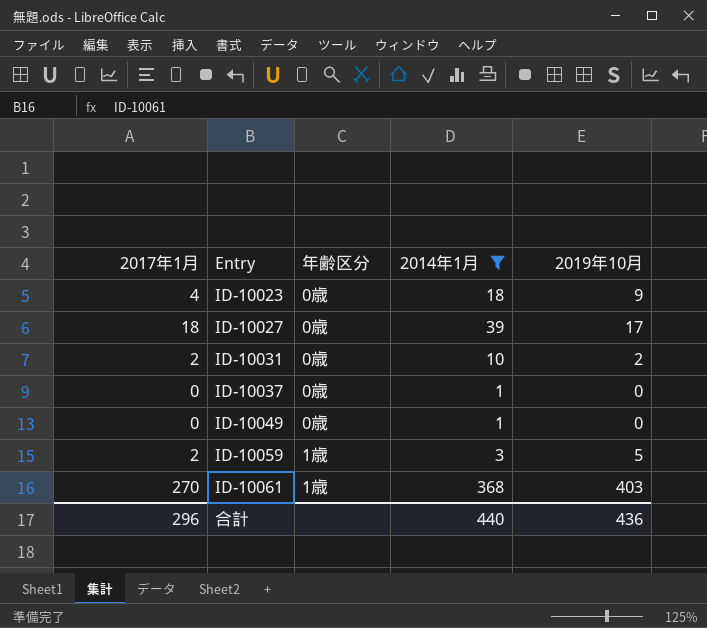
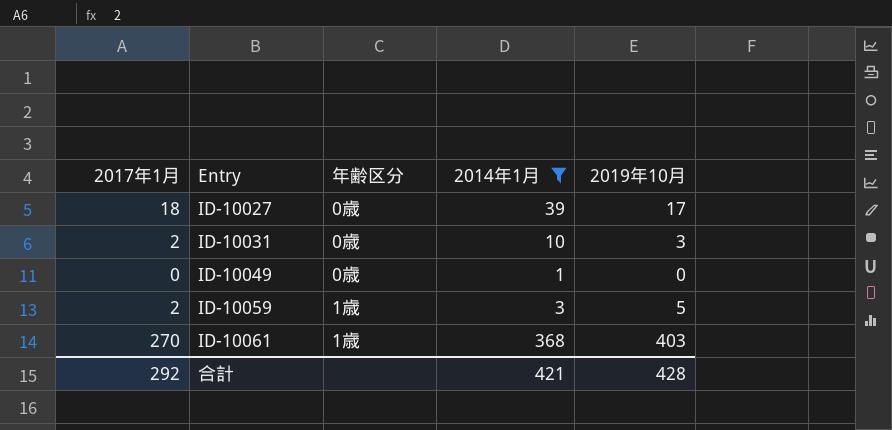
row ID-10023: 4 | 0歳 | 18 | 9 -> none
row ID-10037: 0 | 0歳 | 1 | 0 -> none
ID-10031 | 2019年10月: 2 -> 3
合計 | 2017年1月: 296 -> 292
合計 | 2014年1月: 440 -> 421
合計 | 2019年10月: 436 -> 428

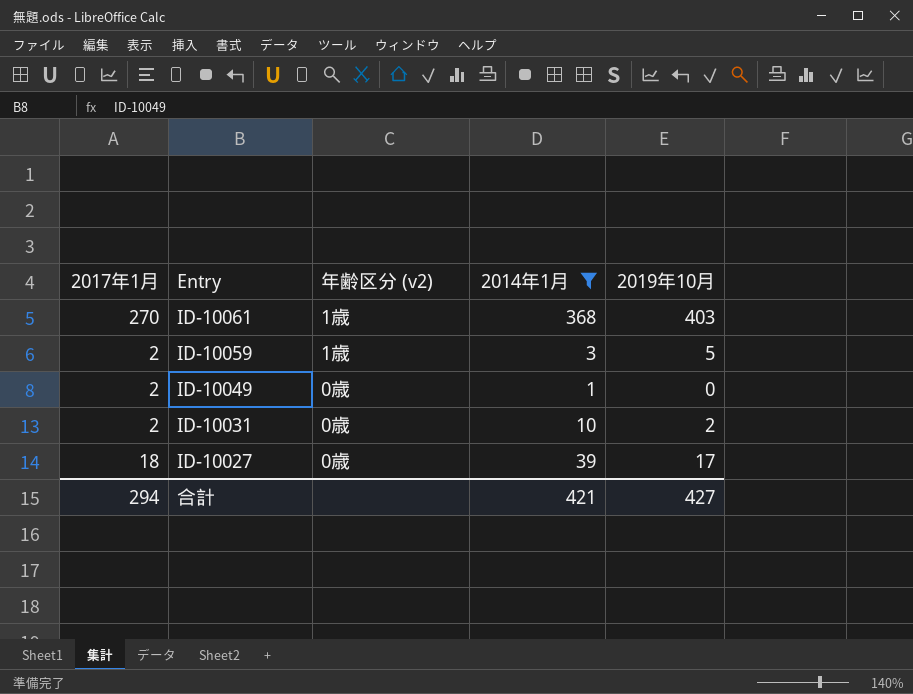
row order: Entry ascending -> Entry descending
column name: 年齢区分 -> 年齢区分 (v2)
ID-10049 | 2017年1月: 0 -> 2
ID-10031 | 2019年10月: 3 -> 2
合計 | 2017年1月: 292 -> 294
合計 | 2019年10月: 428 -> 427

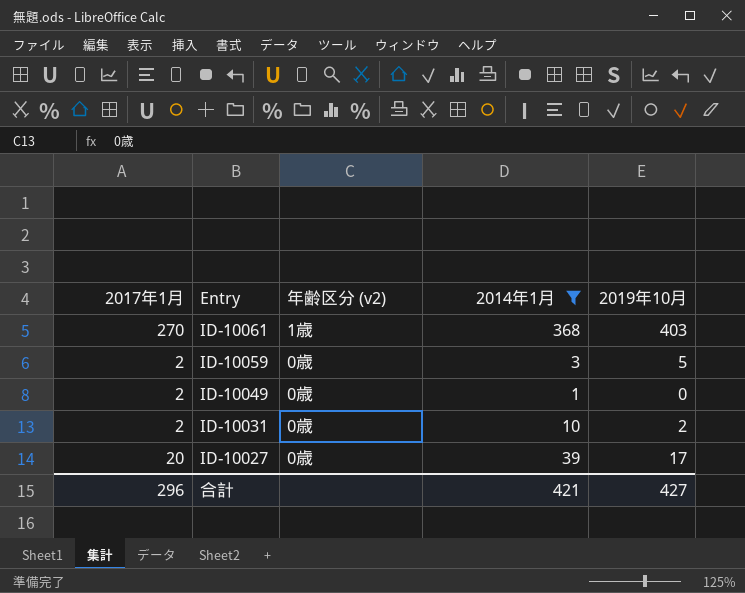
ID-10059 | 年齢区分 (v2): 1歳 -> 0歳
ID-10027 | 2017年1月: 18 -> 20
合計 | 2017年1月: 294 -> 296

